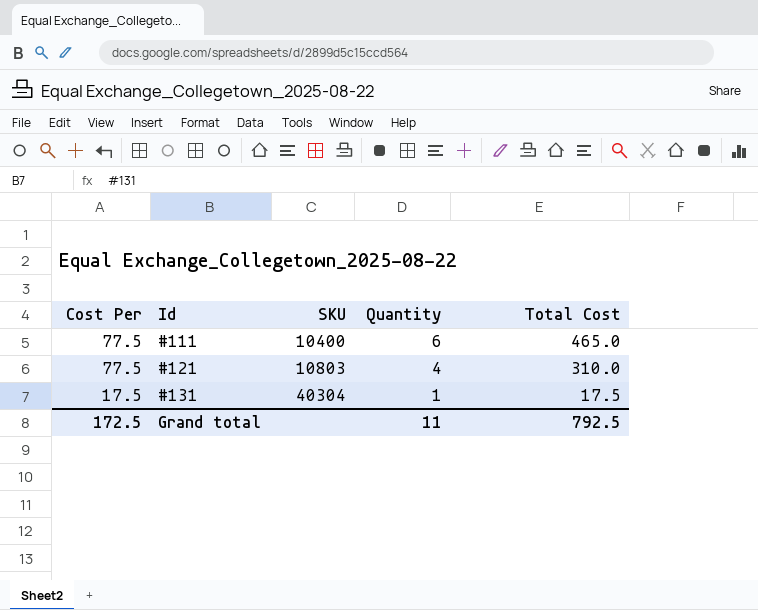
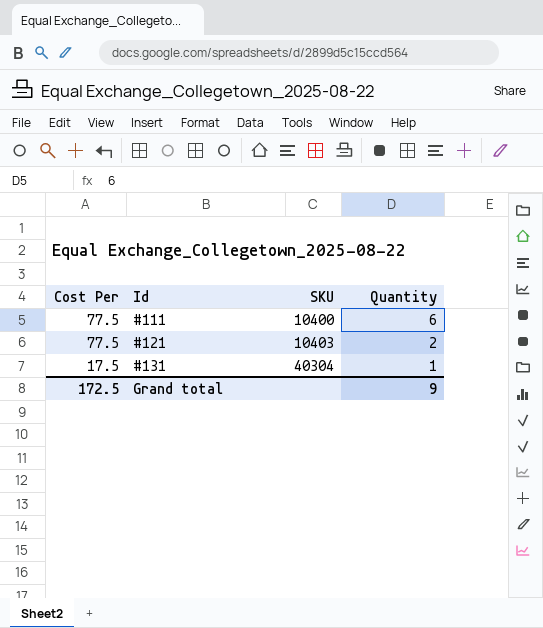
column Total Cost | formula: [Cost Per] * [Quantity] -> none
#121 | SKU: 10803 -> 10403
#121 | Quantity: 4 -> 2
Grand total | Quantity: 11 -> 9

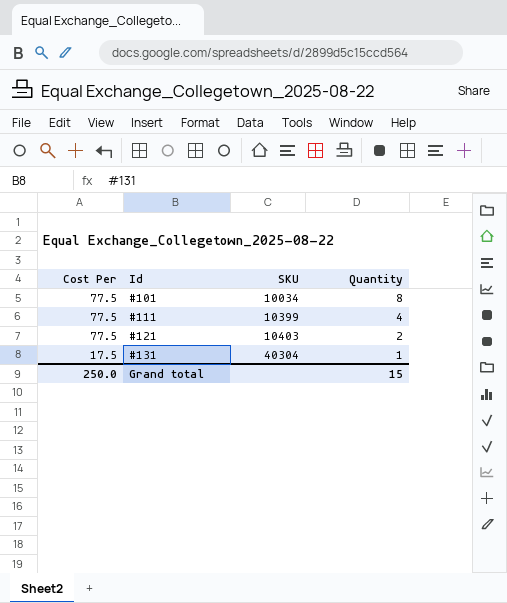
row #101: none -> 77.5 | 10034 | 8
#111 | SKU: 10400 -> 10399
#111 | Quantity: 6 -> 4
Grand total | Cost Per: 172.5 -> 250.0
Grand total | Quantity: 9 -> 15

